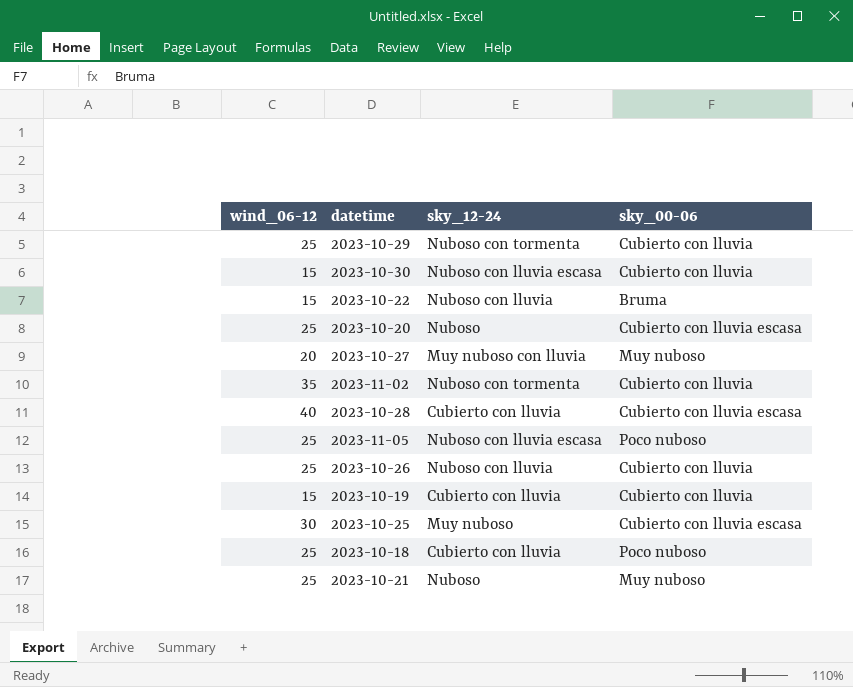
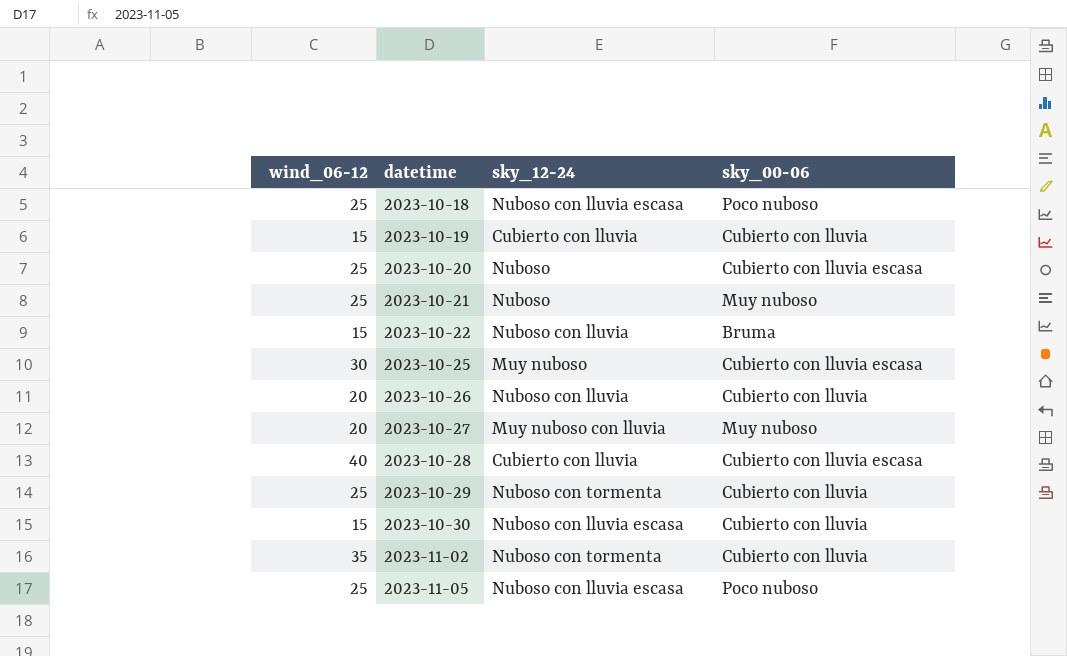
row order: none -> datetime ascending
2023-10-18 | sky_12-24: Cubierto con lluvia -> Nuboso con lluvia escasa
2023-10-26 | wind_06-12: 25 -> 20

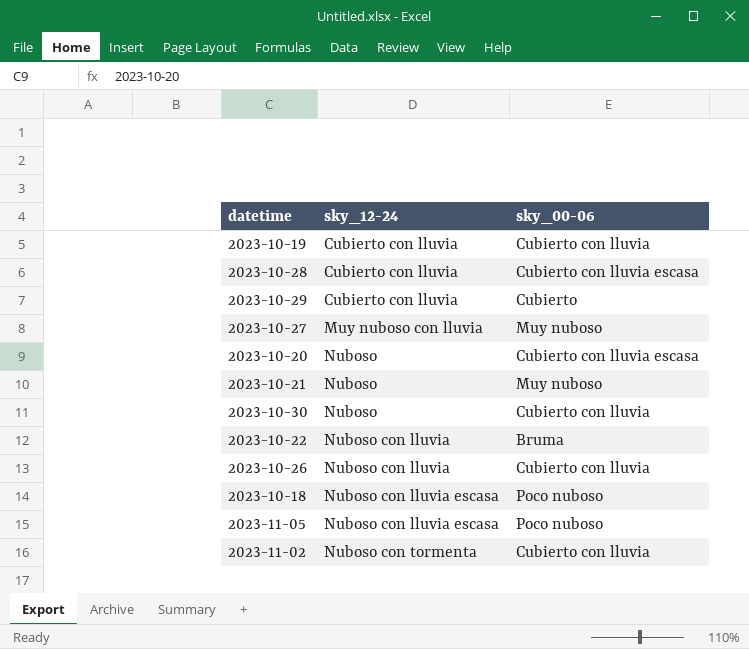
row order: datetime ascending -> sky_12-24 ascending
column wind_06-12 | position: 1 -> none
row 2023-10-25: 30 | Muy nuboso | Cubierto con lluvia escasa -> none
2023-10-29 | sky_12-24: Nuboso con tormenta -> Cubierto con lluvia
2023-10-29 | sky_00-06: Cubierto con lluvia -> Cubierto
2023-10-30 | sky_12-24: Nuboso con lluvia escasa -> Nuboso

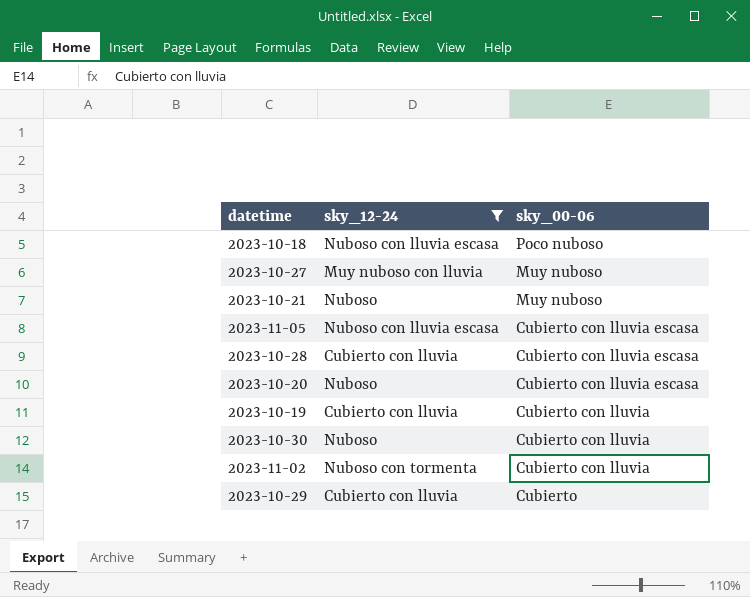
filter: none -> sky_12-24 != Nuboso con lluvia
row order: sky_12-24 ascending -> sky_00-06 descending
2023-11-05 | sky_00-06: Poco nuboso -> Cubierto con lluvia escasa

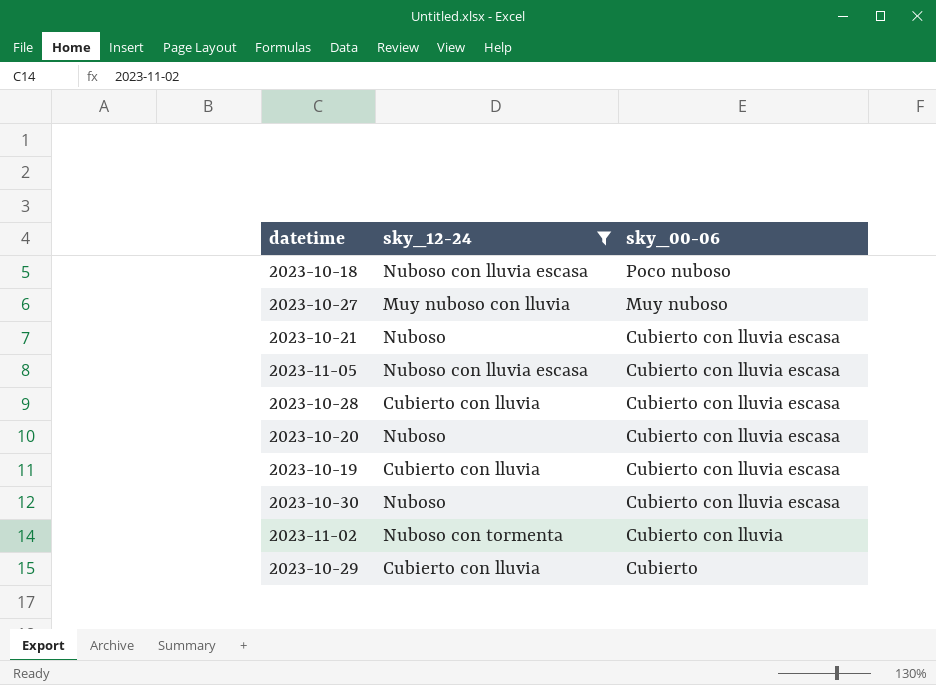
2023-10-21 | sky_00-06: Muy nuboso -> Cubierto con lluvia escasa
2023-10-19 | sky_00-06: Cubierto con lluvia -> Cubierto con lluvia escasa
2023-10-30 | sky_00-06: Cubierto con lluvia -> Cubierto con lluvia escasa

